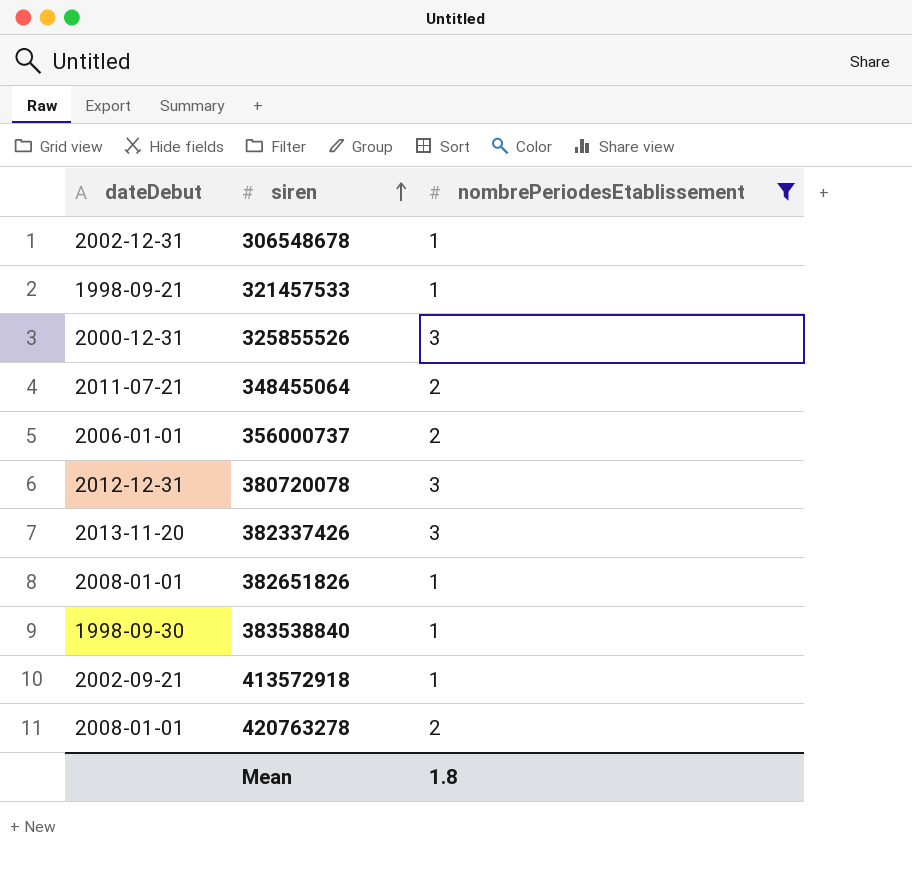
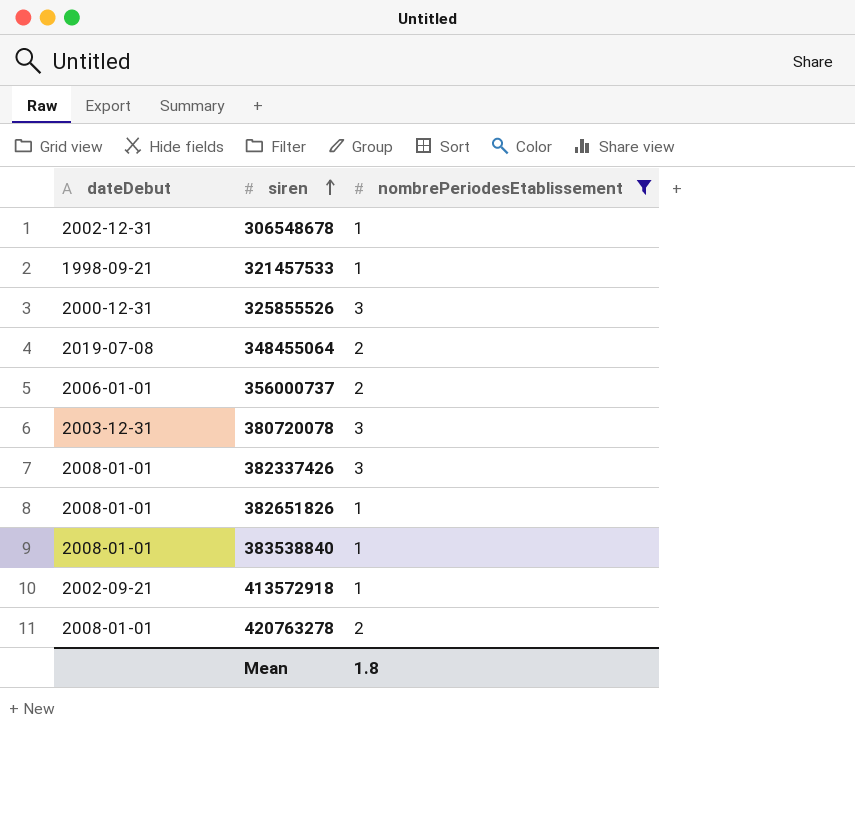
348455064 | dateDebut: 2011-07-21 -> 2019-07-08
380720078 | dateDebut: 2012-12-31 -> 2003-12-31
382337426 | dateDebut: 2013-11-20 -> 2008-01-01
383538840 | dateDebut: 1998-09-30 -> 2008-01-01

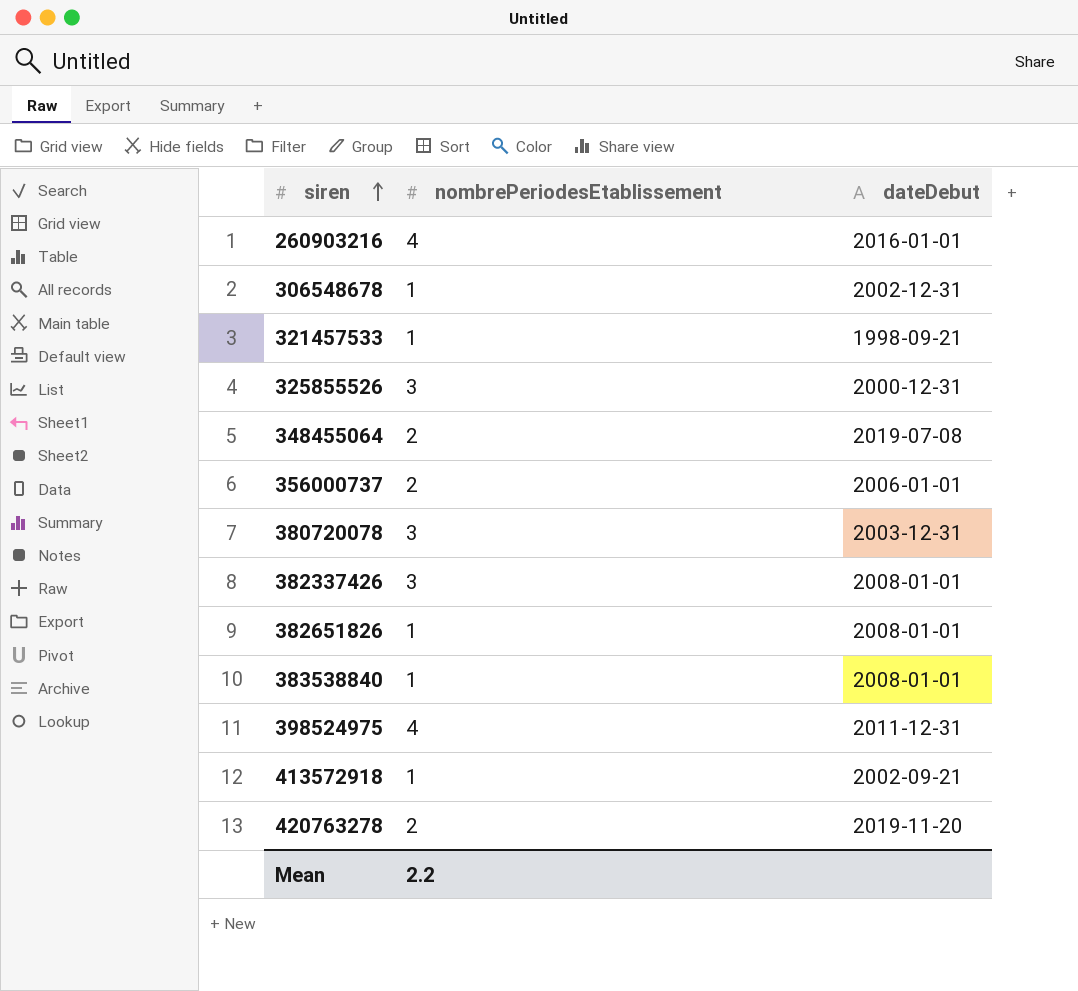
filter: nombrePeriodesEtablissement != 4 -> none
column dateDebut | position: 1 -> 3
420763278 | dateDebut: 2008-01-01 -> 2019-11-20
Mean | nombrePeriodesEtablissement: 1.8 -> 2.2

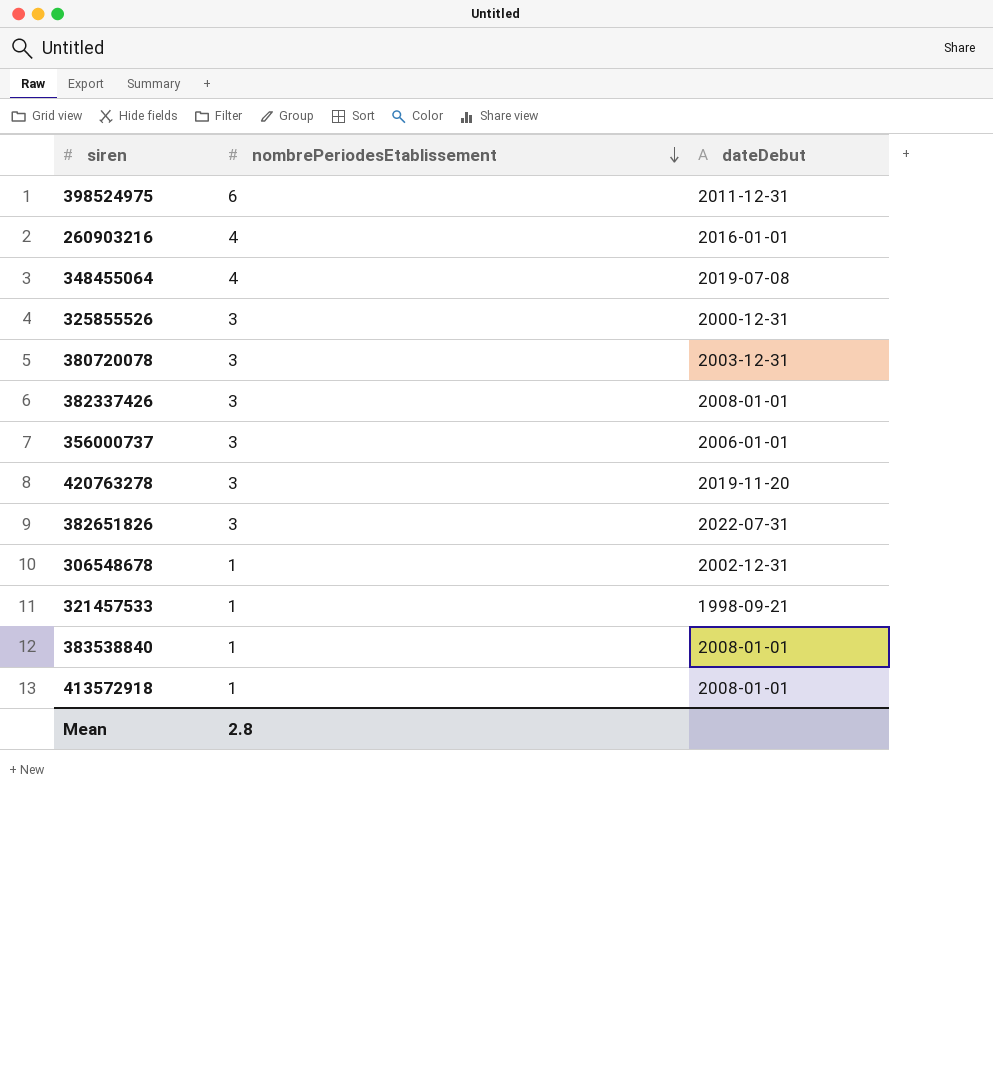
row order: siren ascending -> nombrePeriodesEtablissement descending
398524975 | nombrePeriodesEtablissement: 4 -> 6
348455064 | nombrePeriodesEtablissement: 2 -> 4
356000737 | nombrePeriodesEtablissement: 2 -> 3
420763278 | nombrePeriodesEtablissement: 2 -> 3
382651826 | nombrePeriodesEtablissement: 1 -> 3
382651826 | dateDebut: 2008-01-01 -> 2022-07-31
413572918 | dateDebut: 2002-09-21 -> 2008-01-01
Mean | nombrePeriodesEtablissement: 2.2 -> 2.8

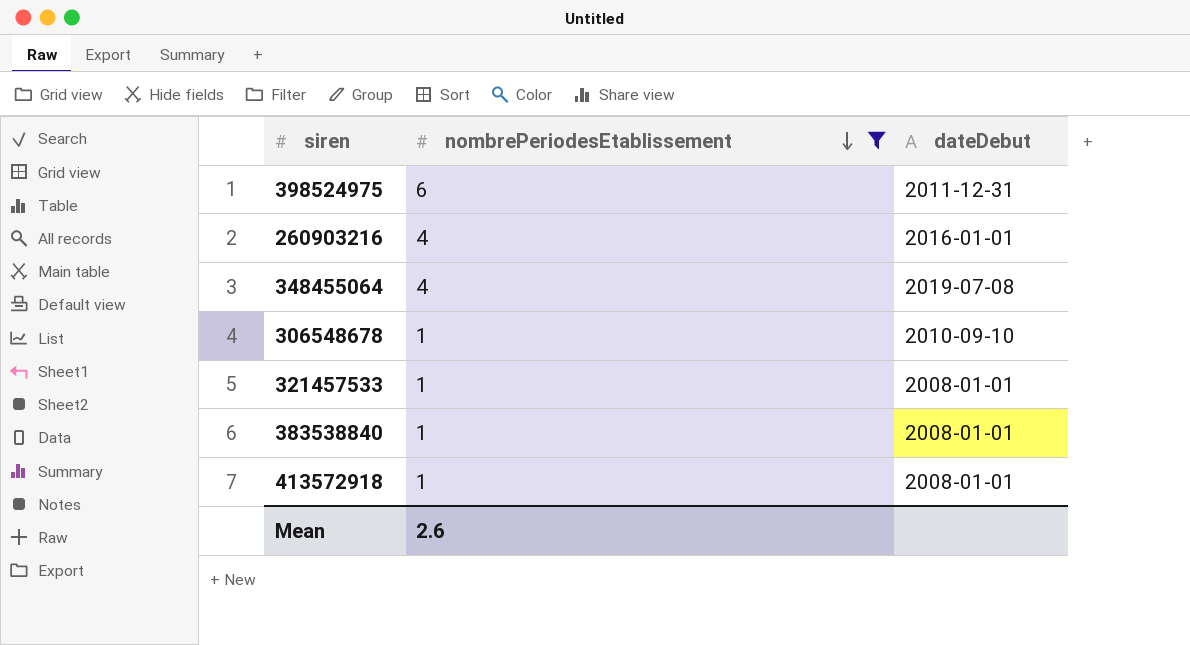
filter: none -> nombrePeriodesEtablissement != 3
306548678 | dateDebut: 2002-12-31 -> 2010-09-10
321457533 | dateDebut: 1998-09-21 -> 2008-01-01
Mean | nombrePeriodesEtablissement: 2.8 -> 2.6

